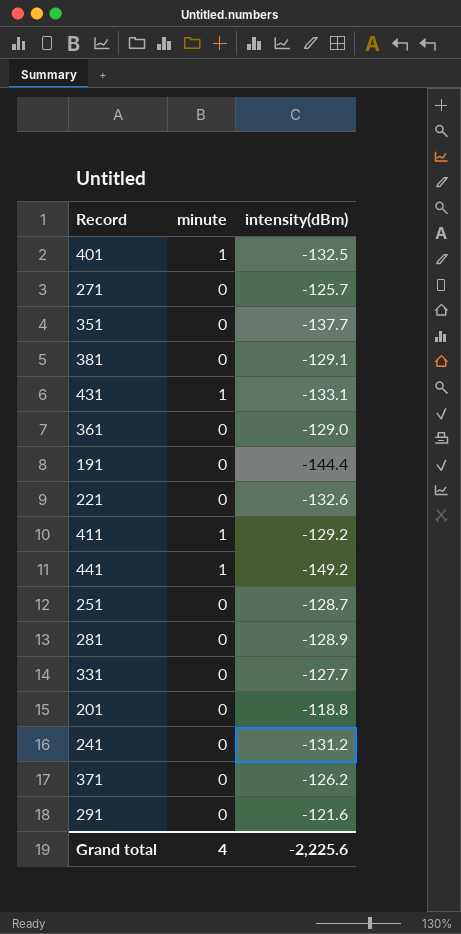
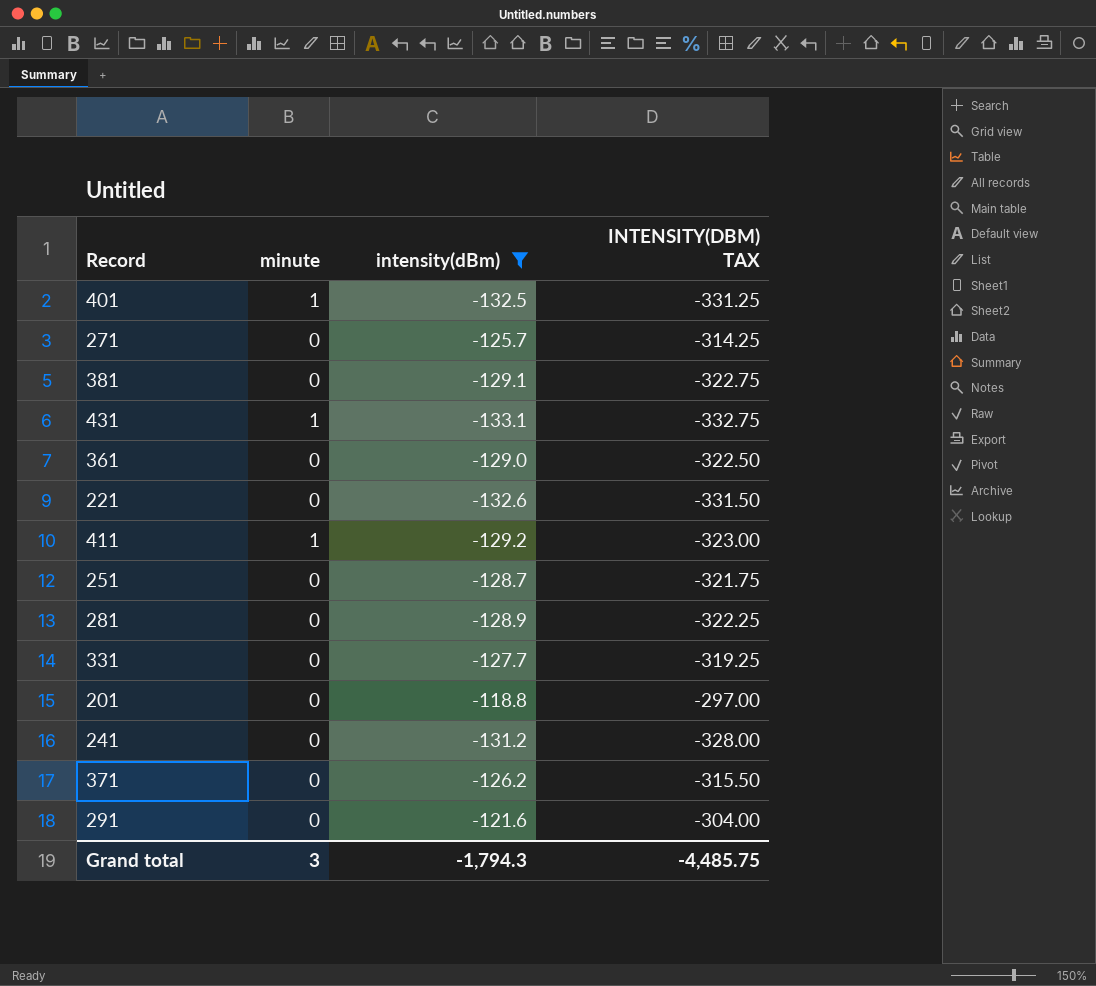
filter: none -> intensity(dBm) >= -133.1
column INTENSITY(DBM) TAX | formula: none -> [intensity(dBm)] * 2.5
Grand total | minute: 4 -> 3
Grand total | intensity(dBm): -2,225.6 -> -1,794.3

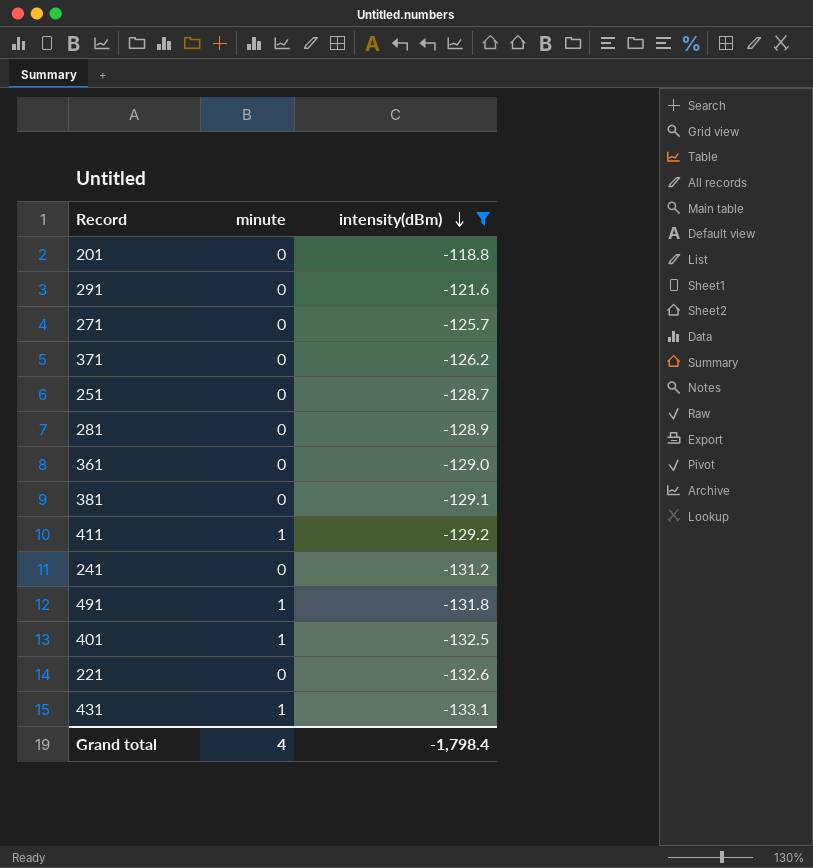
row order: none -> intensity(dBm) descending
column INTENSITY(DBM) TAX | formula: [intensity(dBm)] * 2.5 -> none
row 331: 0 | -127.7 | -319.25 -> none
row 491: none -> 1 | -131.8
Grand total | minute: 3 -> 4
Grand total | intensity(dBm): -1,794.3 -> -1,798.4

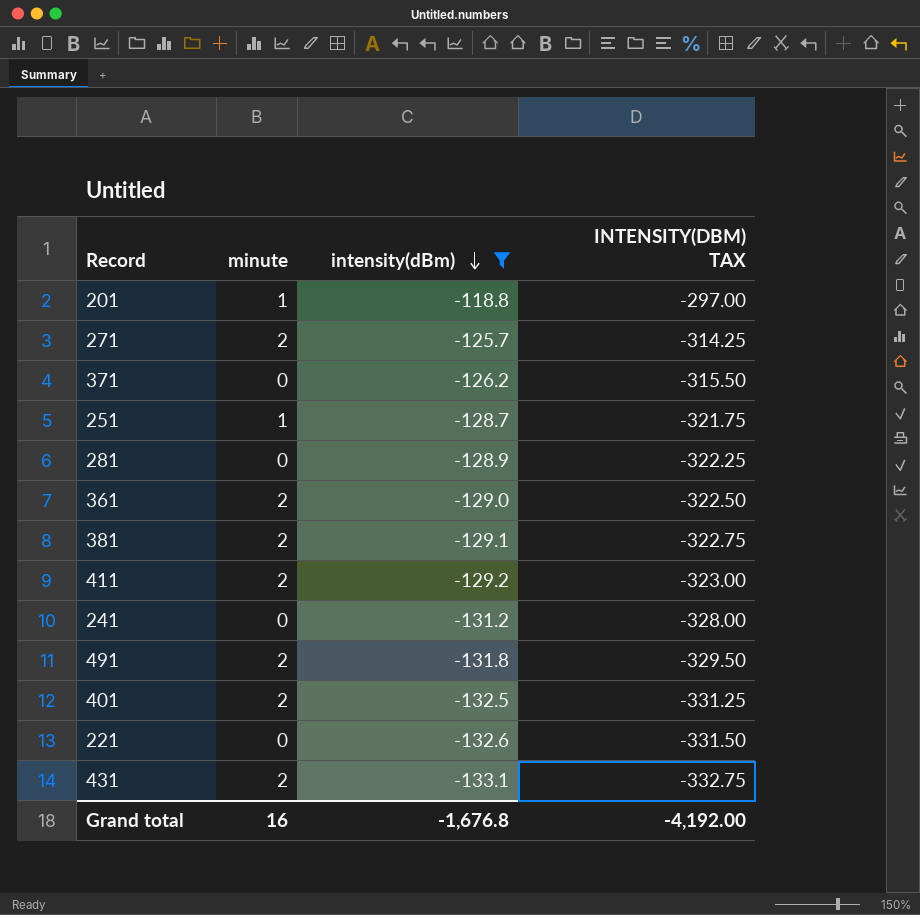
column INTENSITY(DBM) TAX | formula: none -> [intensity(dBm)] * 2.5
row 291: 0 | -121.6 -> none
201 | minute: 0 -> 1
271 | minute: 0 -> 2
251 | minute: 0 -> 1
361 | minute: 0 -> 2
381 | minute: 0 -> 2
411 | minute: 1 -> 2
491 | minute: 1 -> 2
401 | minute: 1 -> 2
431 | minute: 1 -> 2
Grand total | minute: 4 -> 16
Grand total | intensity(dBm): -1,798.4 -> -1,676.8

